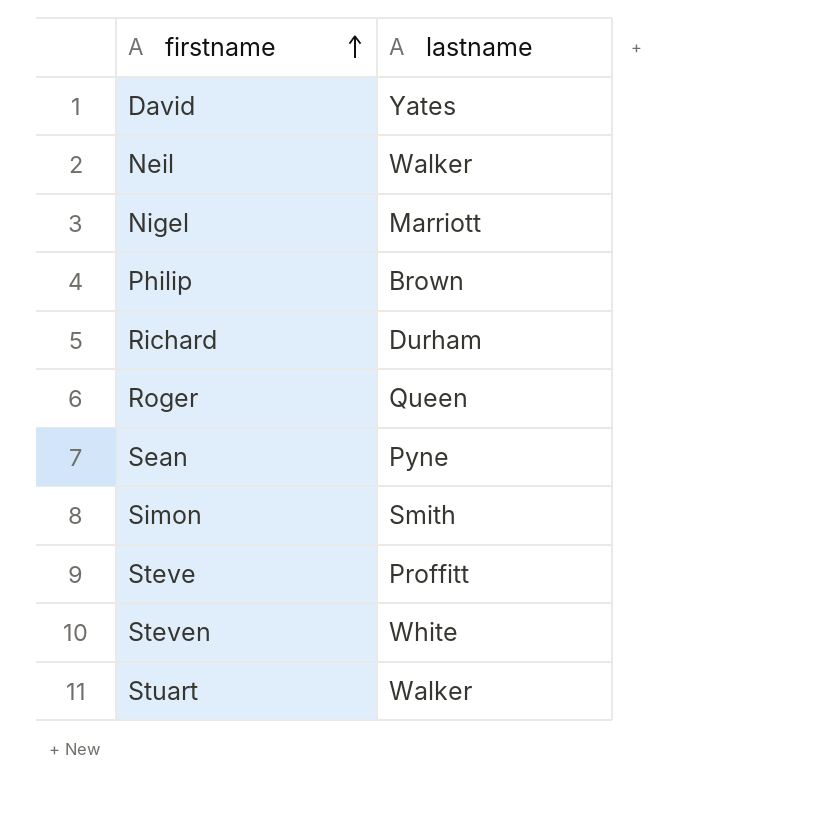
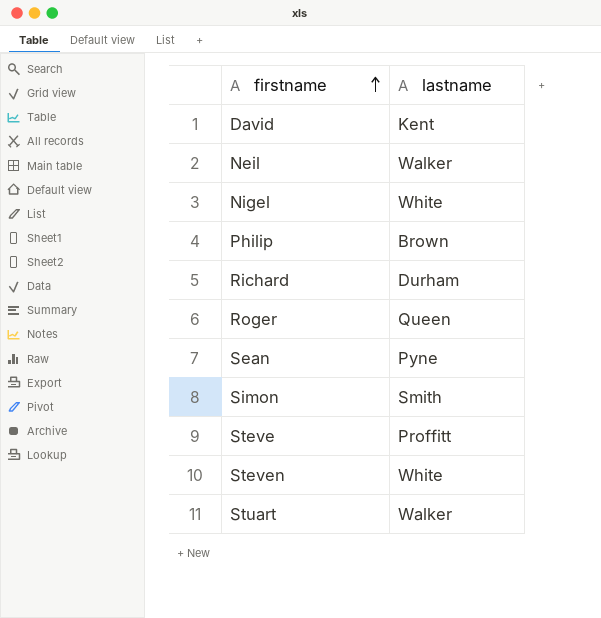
David | lastname: Yates -> Kent
Nigel | lastname: Marriott -> White

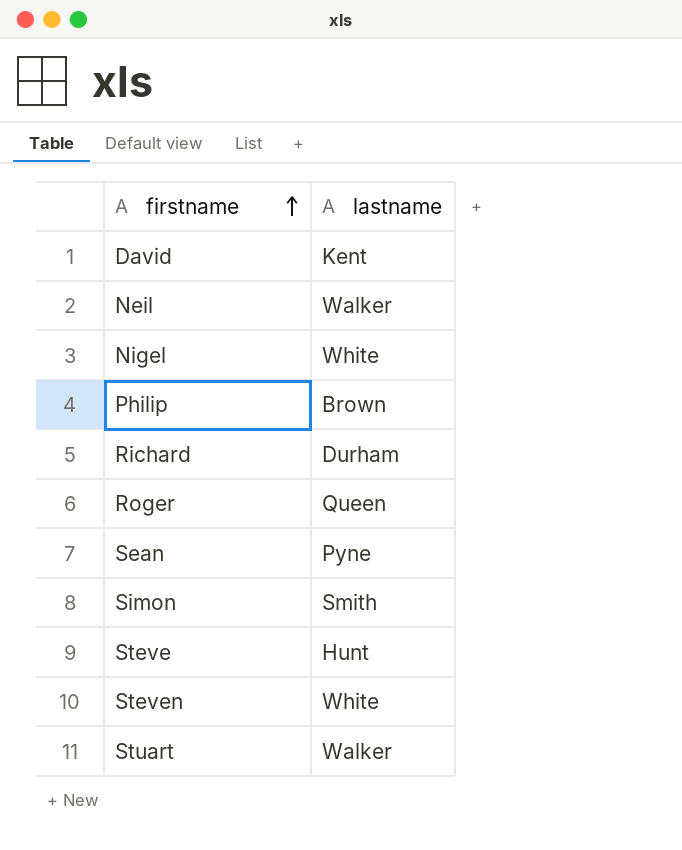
Steve | lastname: Proffitt -> Hunt

